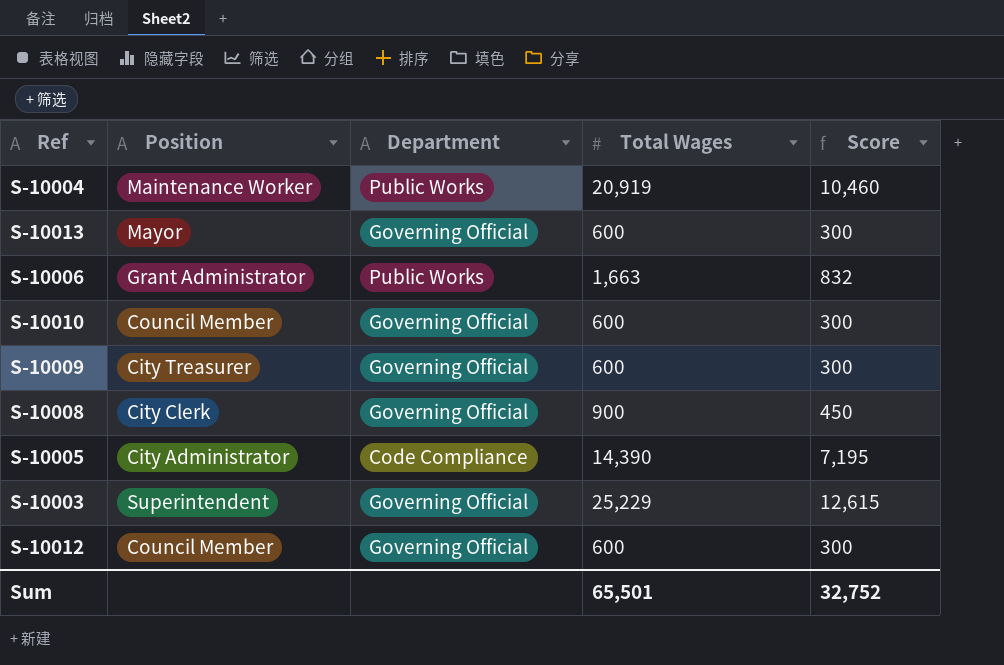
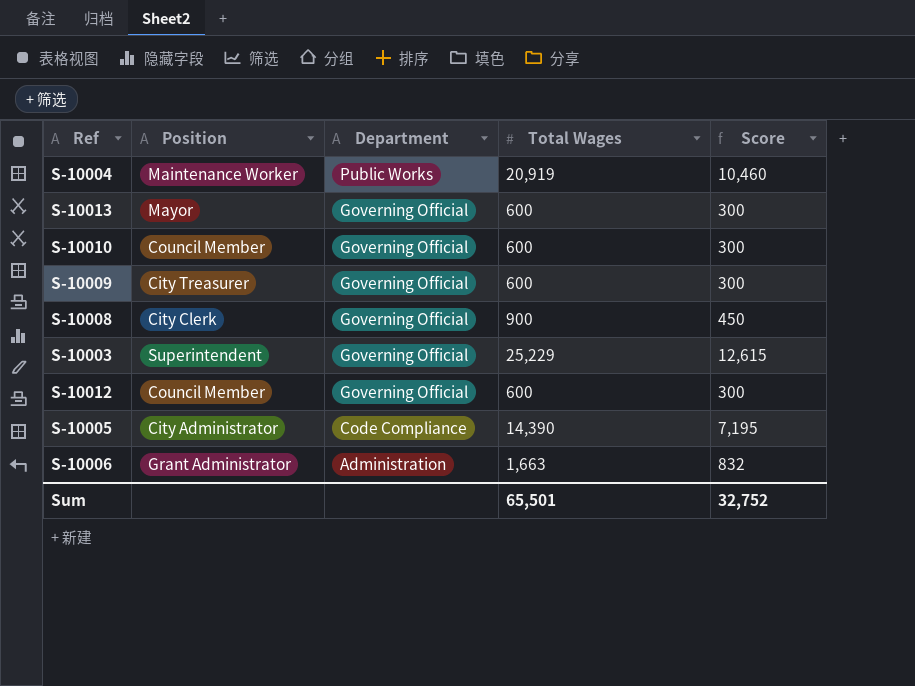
row order: none -> Department descending
S-10006 | Department: Public Works -> Administration

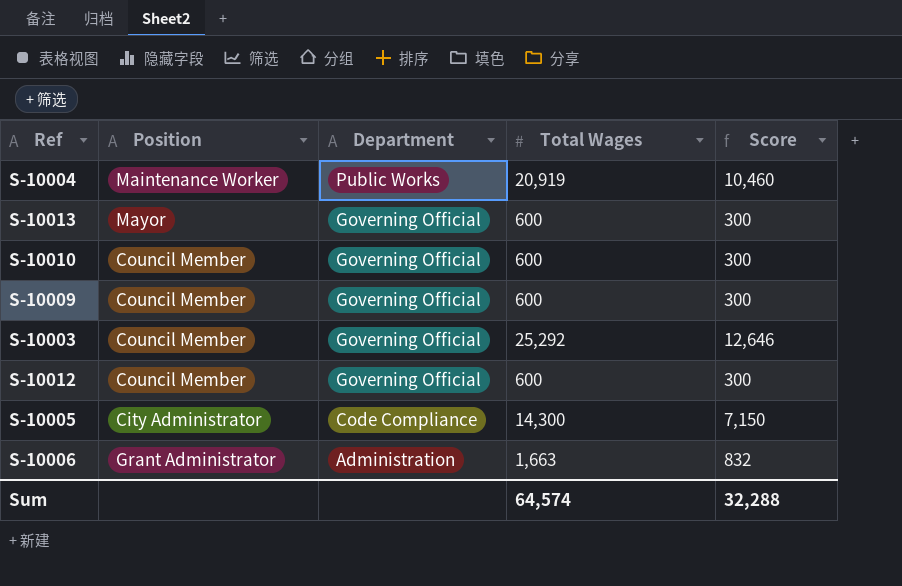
row S-10008: City Clerk | Governing Official | 900 | 450 -> none
S-10009 | Position: City Treasurer -> Council Member
S-10003 | Position: Superintendent -> Council Member
S-10003 | Total Wages: 25,229 -> 25,292
S-10003 | Score: 12,615 -> 12,646
S-10005 | Total Wages: 14,390 -> 14,300
S-10005 | Score: 7,195 -> 7,150
Sum | Total Wages: 65,501 -> 64,574
Sum | Score: 32,752 -> 32,288

